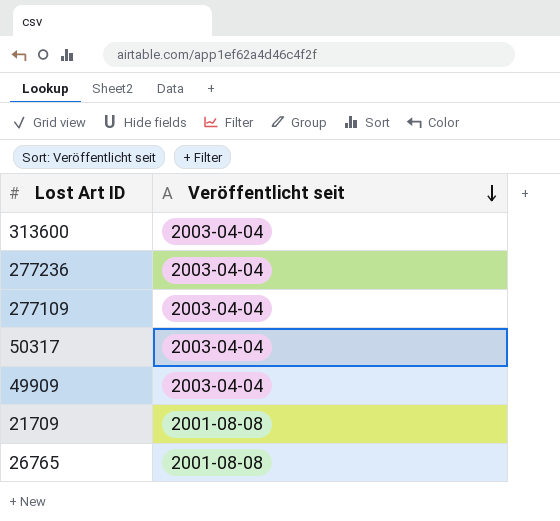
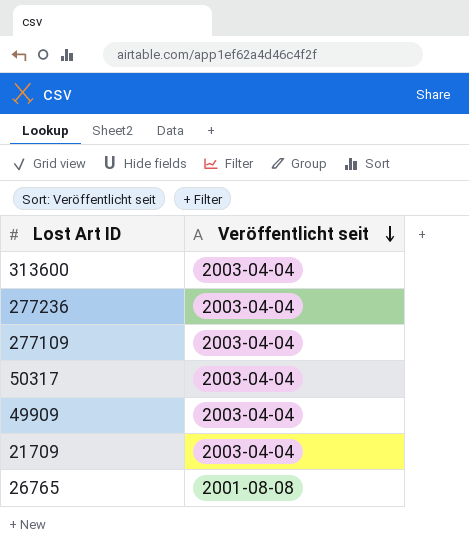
21709 | Veröffentlicht seit: 2001-08-08 -> 2003-04-04

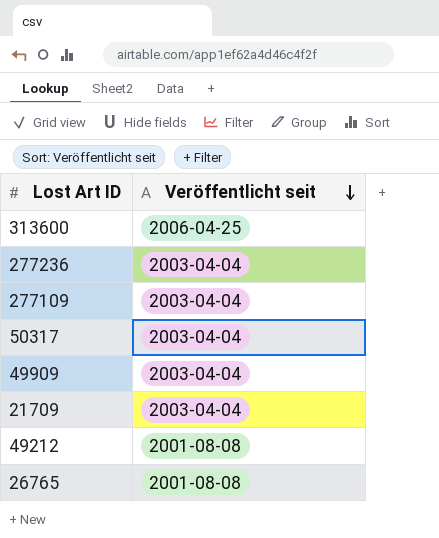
313600 | Veröffentlicht seit: 2003-04-04 -> 2006-04-25
row 49212: none -> 2001-08-08

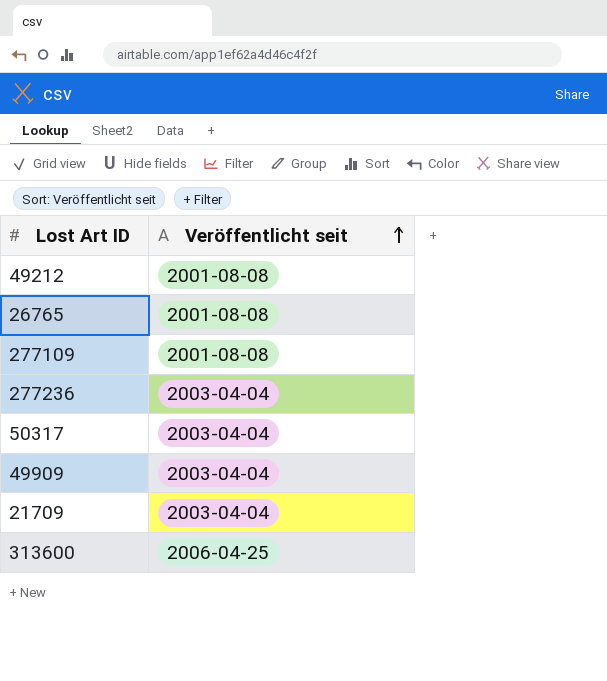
row order: Veröffentlicht seit descending -> Veröffentlicht seit ascending
277109 | Veröffentlicht seit: 2003-04-04 -> 2001-08-08

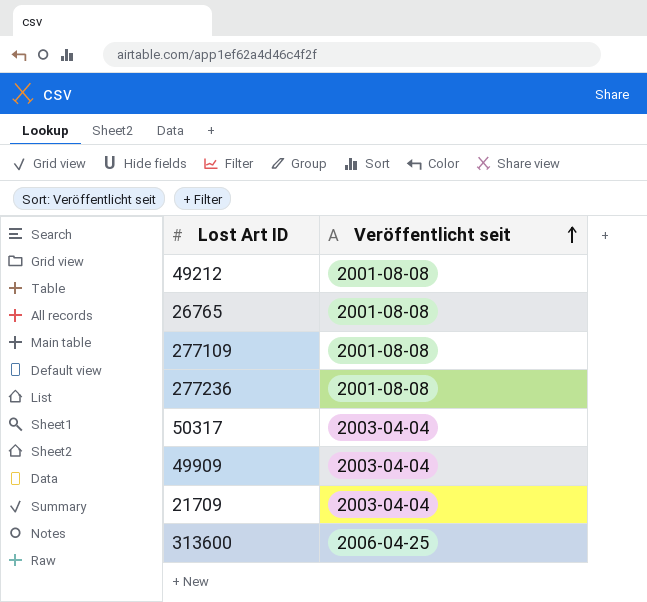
277236 | Veröffentlicht seit: 2003-04-04 -> 2001-08-08

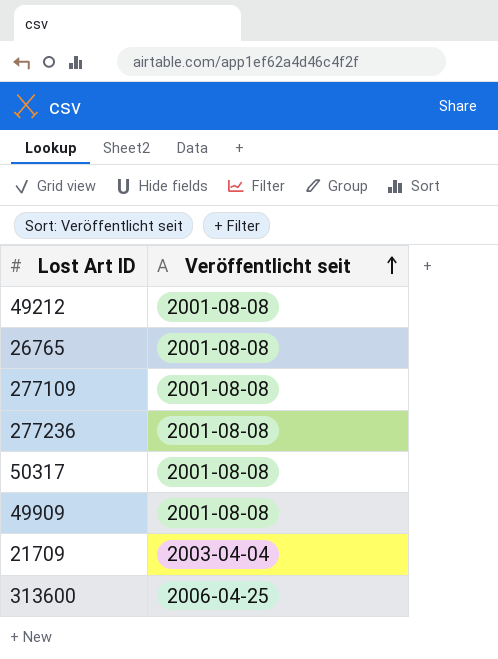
50317 | Veröffentlicht seit: 2003-04-04 -> 2001-08-08
49909 | Veröffentlicht seit: 2003-04-04 -> 2001-08-08

